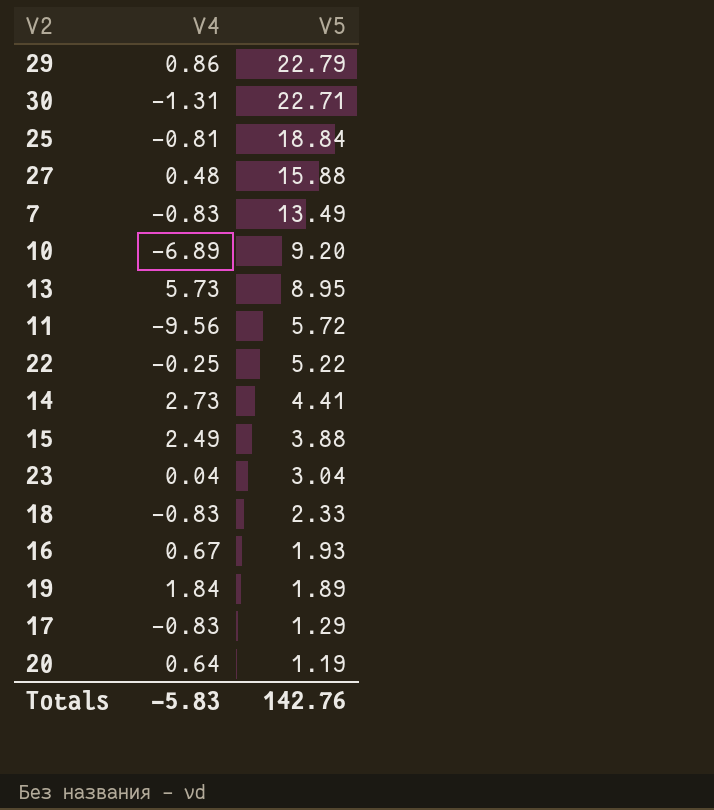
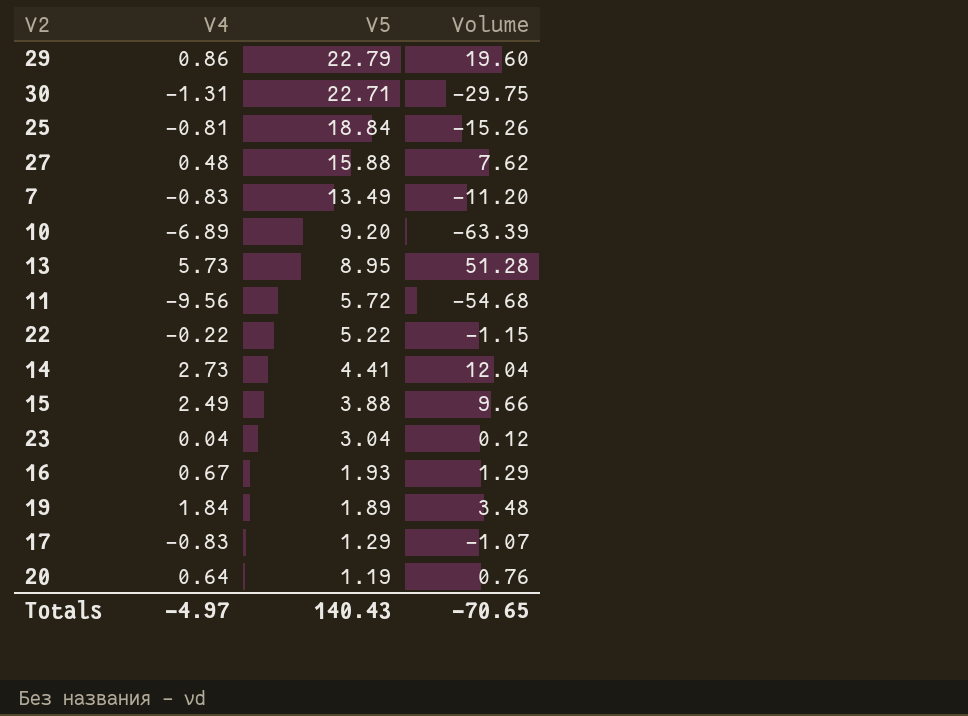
column Volume | formula: none -> [V4] * [V5]
row 18: -0.83 | 2.33 -> none
22 | V4: -0.25 -> -0.22
Totals | V4: -5.83 -> -4.97
Totals | V5: 142.76 -> 140.43

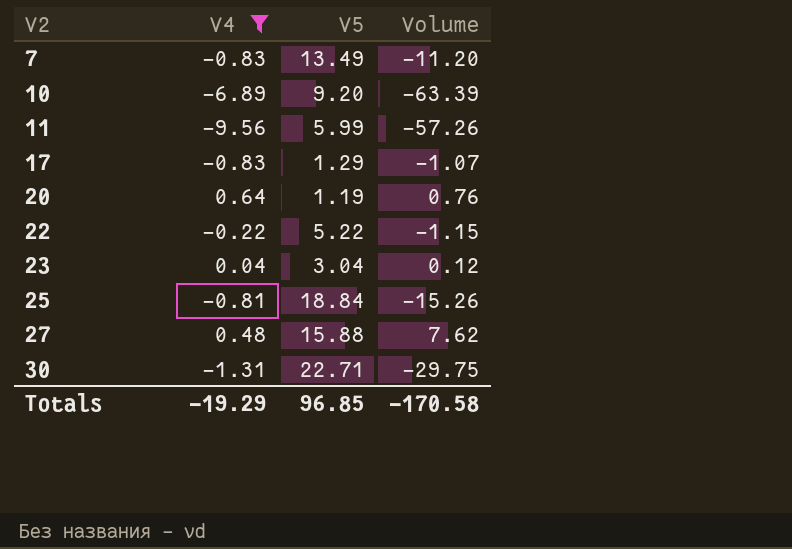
filter: none -> V4 <= 0.64
row order: V5 descending -> V2 ascending
11 | V5: 5.72 -> 5.99
11 | Volume: -54.68 -> -57.26
Totals | V4: -4.97 -> -19.29
Totals | V5: 140.43 -> 96.85
Totals | Volume: -70.65 -> -170.58

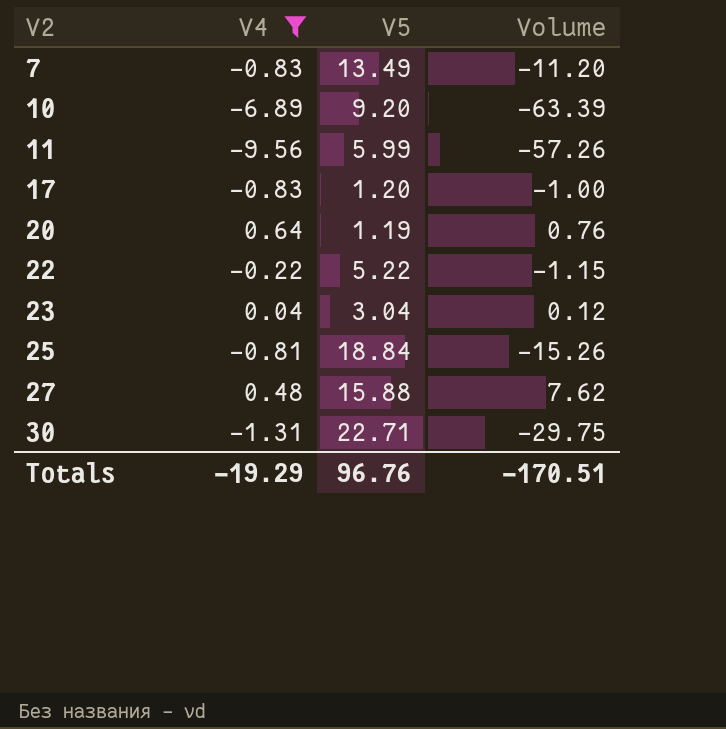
17 | V5: 1.29 -> 1.20
17 | Volume: -1.07 -> -1.00
Totals | V5: 96.85 -> 96.76
Totals | Volume: -170.58 -> -170.51

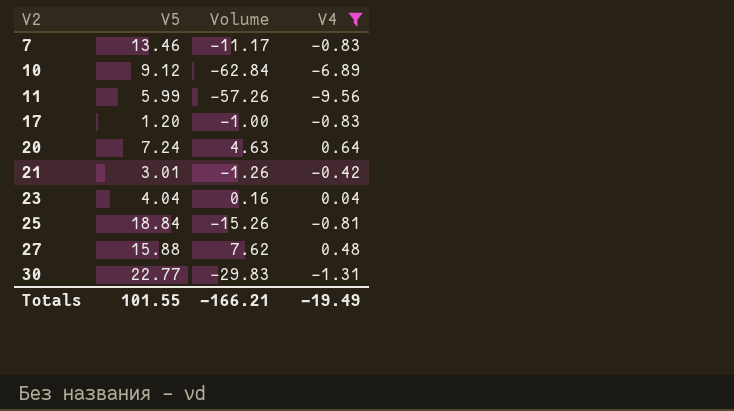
column V4 | position: 2 -> 4
row 22: -0.22 | 5.22 | -1.15 -> none
7 | V5: 13.49 -> 13.46
7 | Volume: -11.20 -> -11.17
10 | V5: 9.20 -> 9.12
10 | Volume: -63.39 -> -62.84
20 | V5: 1.19 -> 7.24
20 | Volume: 0.76 -> 4.63
row 21: none -> 3.01 | -1.26 | -0.42
23 | V5: 3.04 -> 4.04
23 | Volume: 0.12 -> 0.16
30 | V5: 22.71 -> 22.77
30 | Volume: -29.75 -> -29.83
Totals | V5: 96.76 -> 101.55
Totals | Volume: -170.51 -> -166.21
Totals | V4: -19.29 -> -19.49

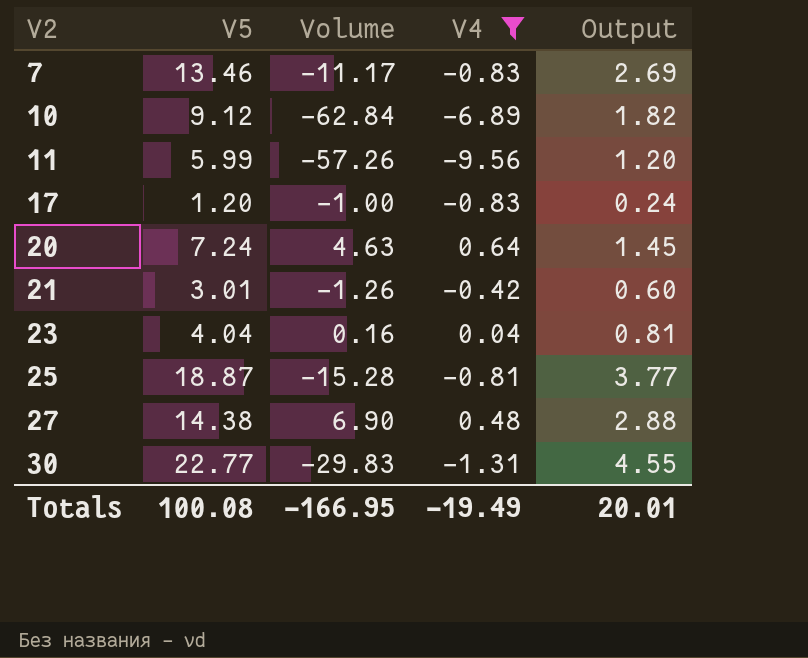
column Output | formula: none -> [V5] * 0.2
25 | V5: 18.84 -> 18.87
25 | Volume: -15.26 -> -15.28
27 | V5: 15.88 -> 14.38
27 | Volume: 7.62 -> 6.90
Totals | V5: 101.55 -> 100.08
Totals | Volume: -166.21 -> -166.95

